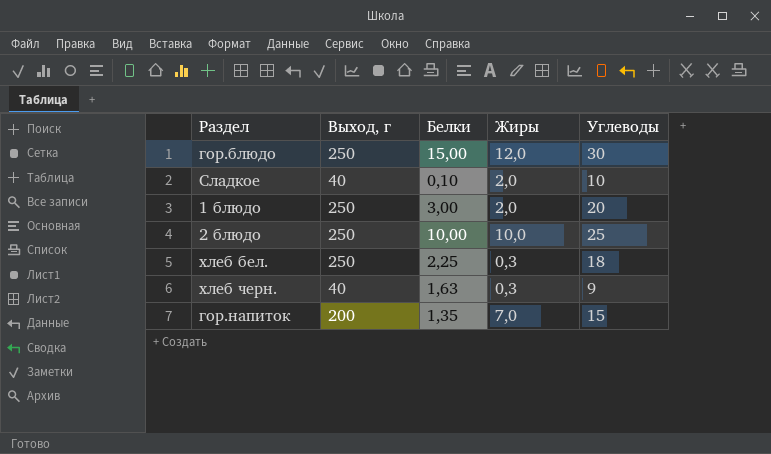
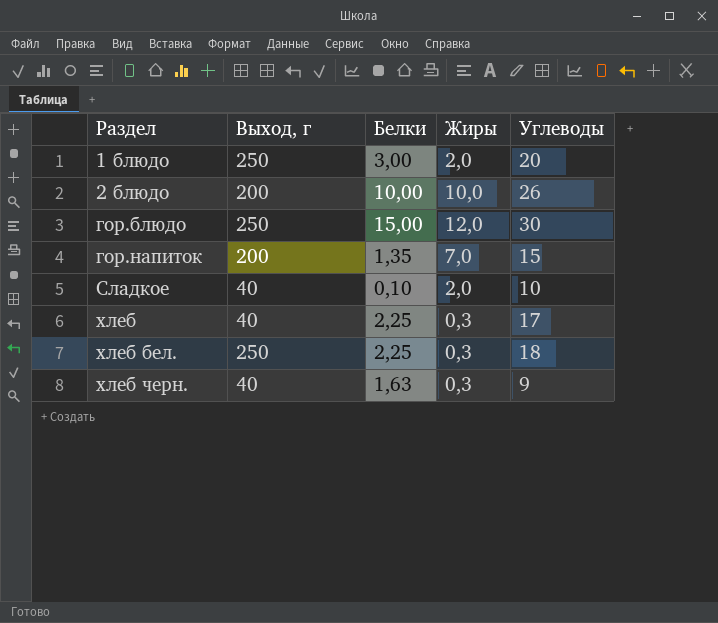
row order: none -> Раздел ascending
2 блюдо | Выход, г: 250 -> 200
2 блюдо | Углеводы: 25 -> 26
row хлеб: none -> 40 | 2,25 | 0,3 | 17

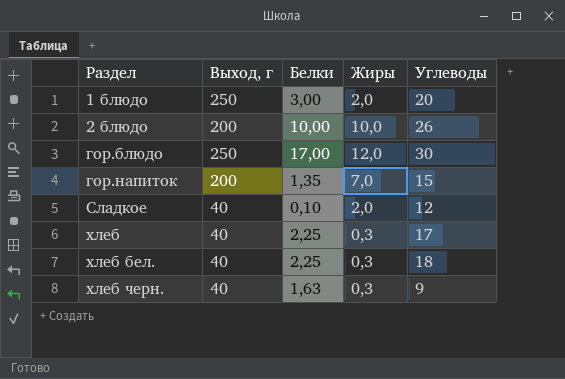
гор.блюдо | Белки: 15,00 -> 17,00
Сладкое | Углеводы: 10 -> 12
хлеб бел. | Выход, г: 250 -> 40

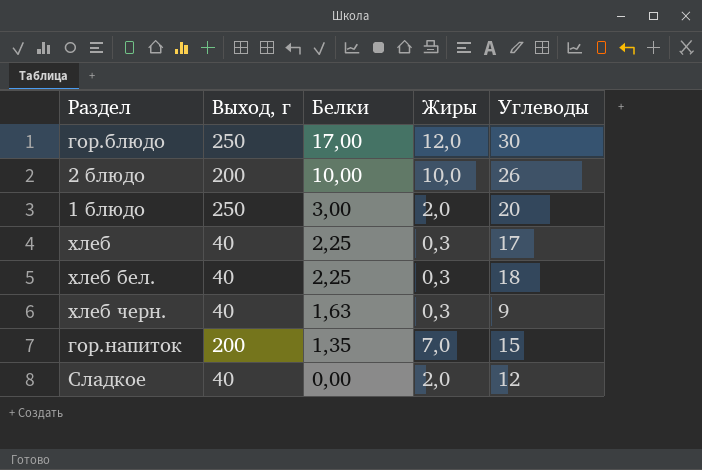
row order: Раздел ascending -> Белки descending
Сладкое | Белки: 0,10 -> 0,00

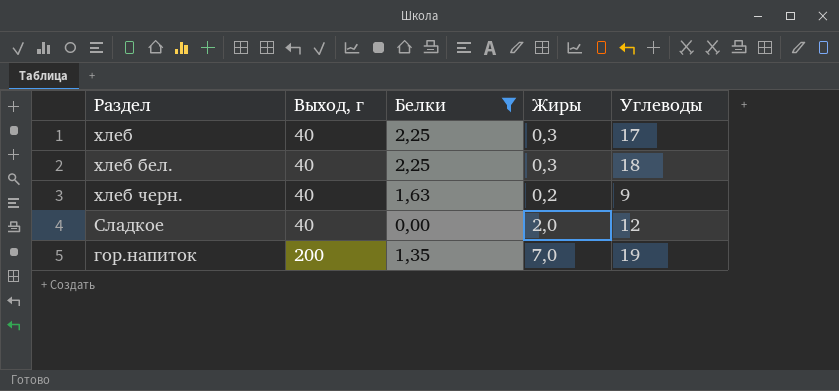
filter: none -> Белки <= 2,25
row order: Белки descending -> Выход, г ascending
хлеб черн. | Жиры: 0,3 -> 0,2
гор.напиток | Углеводы: 15 -> 19

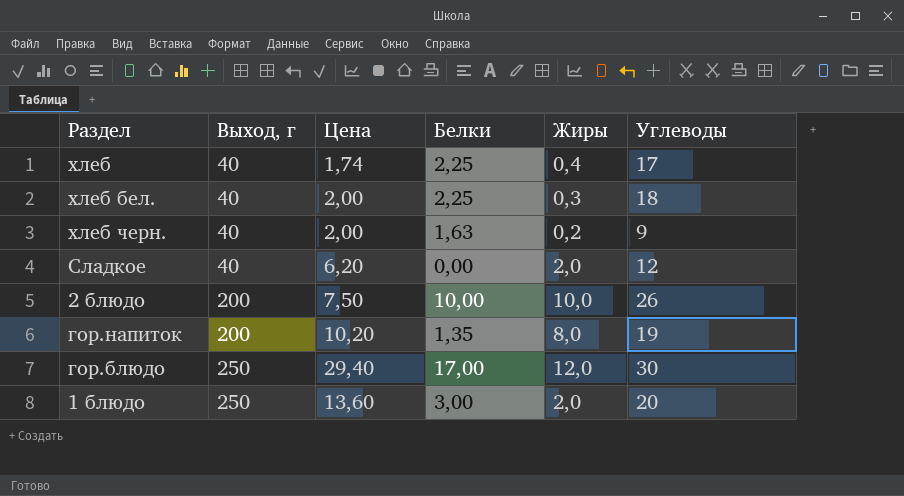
filter: Белки <= 2,25 -> none
column Цена | position: none -> 3
хлеб | Жиры: 0,3 -> 0,4
гор.напиток | Жиры: 7,0 -> 8,0

